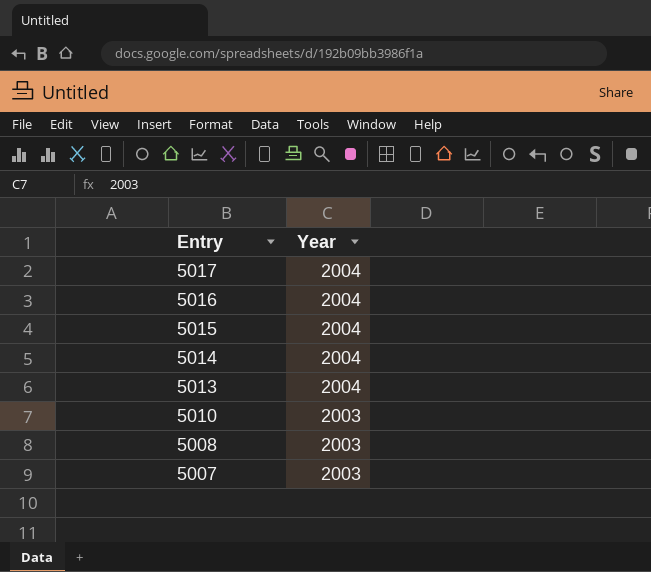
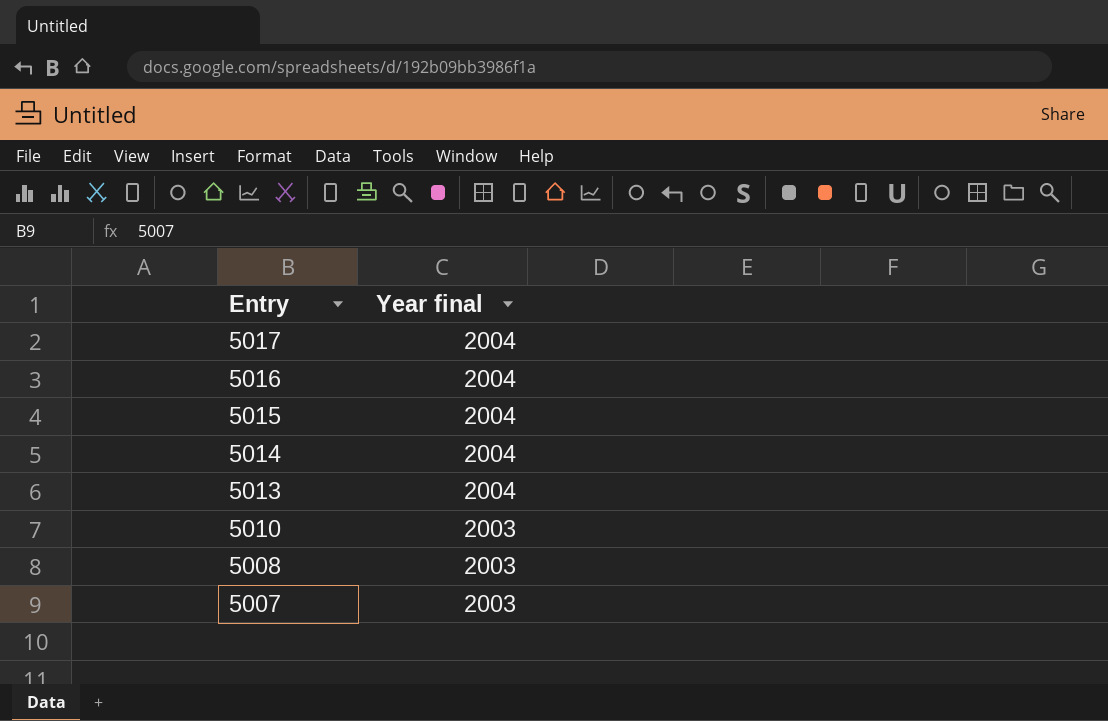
column name: Year -> Year final

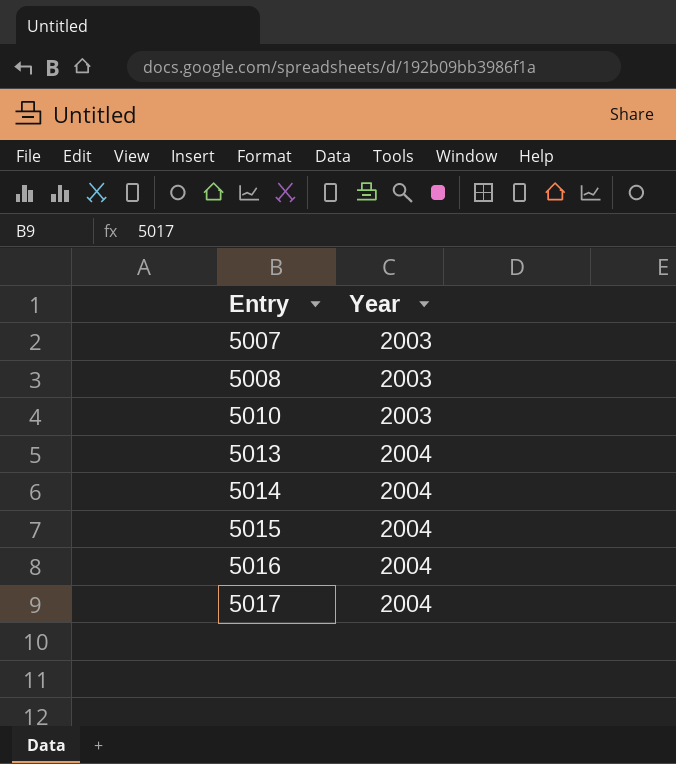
row order: Entry descending -> Entry ascending
column name: Year final -> Year

